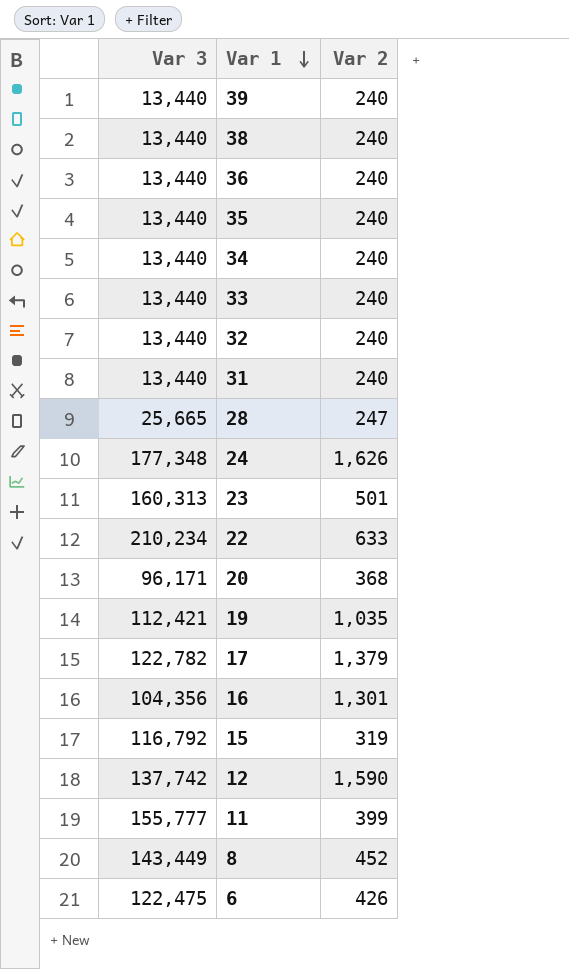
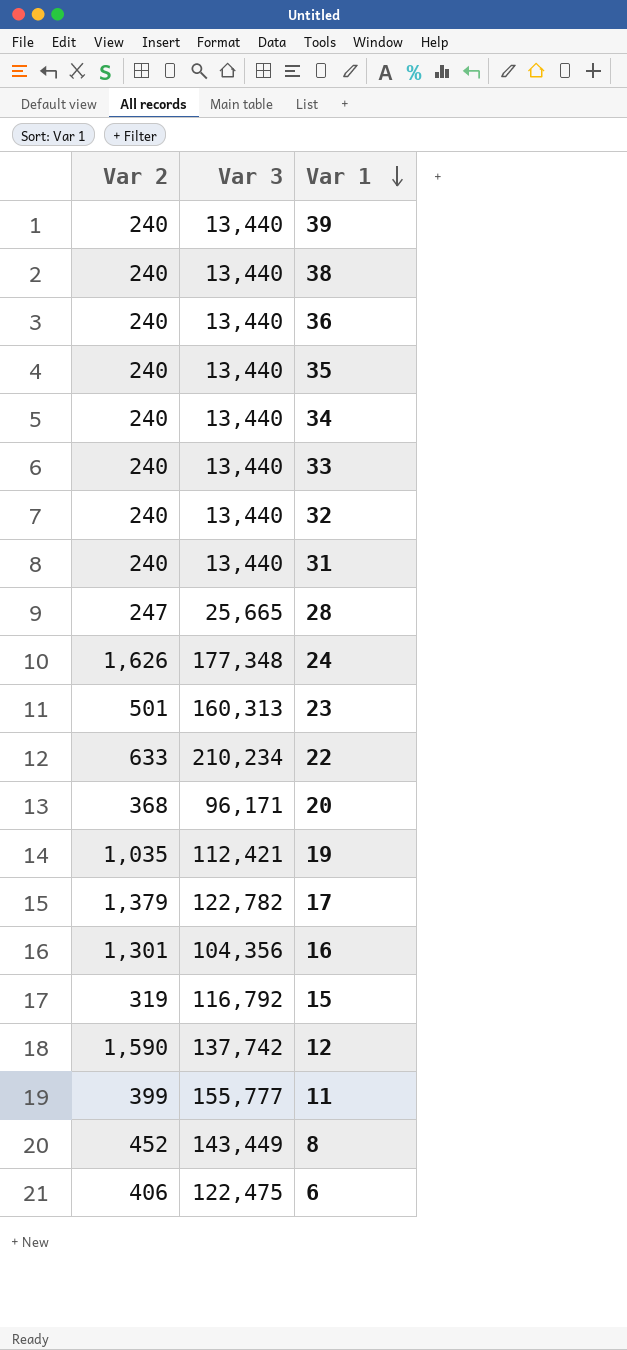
column Var 2 | position: 3 -> 1
6 | Var 2: 426 -> 406

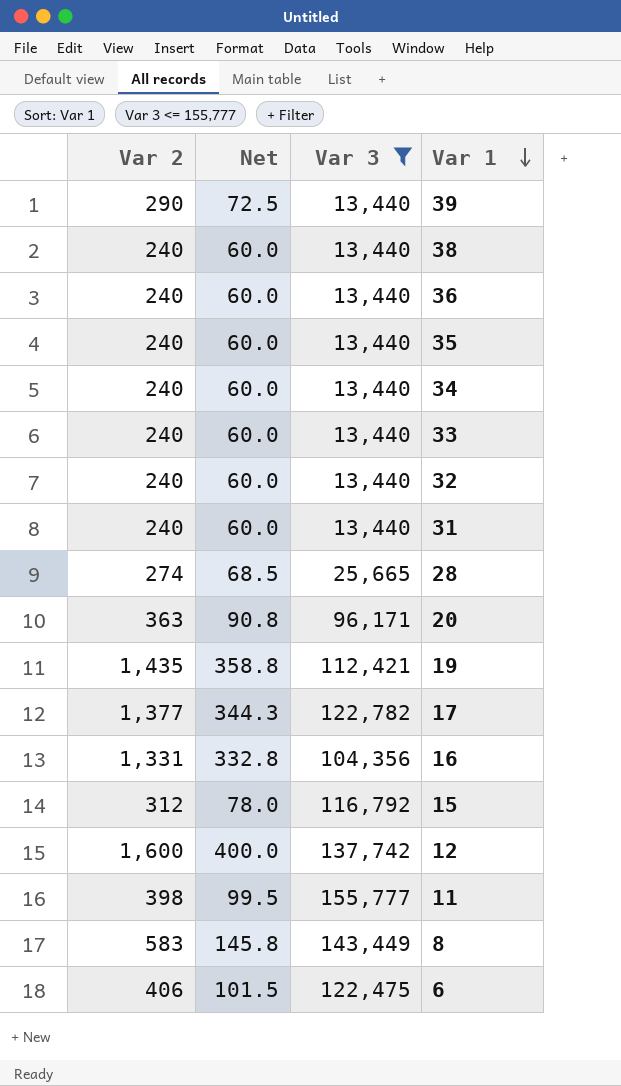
filter: none -> Var 3 <= 155,777
column Net | formula: none -> [Var 2] * 0.25
39 | Var 2: 240 -> 290
28 | Var 2: 247 -> 274
20 | Var 2: 368 -> 363
19 | Var 2: 1,035 -> 1,435
17 | Var 2: 1,379 -> 1,377
16 | Var 2: 1,301 -> 1,331
15 | Var 2: 319 -> 312
12 | Var 2: 1,590 -> 1,600
11 | Var 2: 399 -> 398
8 | Var 2: 452 -> 583

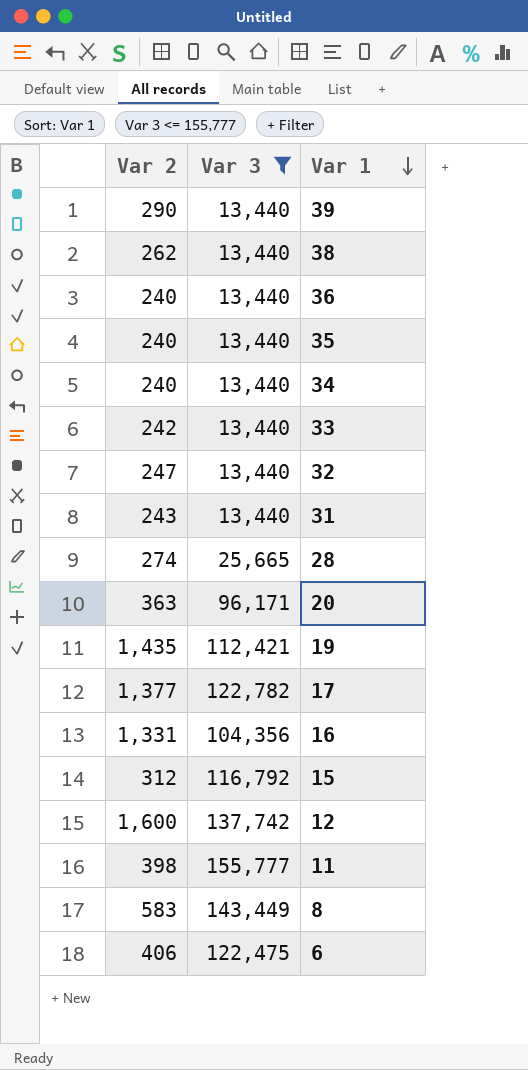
column Net | formula: [Var 2] * 0.25 -> none
38 | Var 2: 240 -> 262
33 | Var 2: 240 -> 242
32 | Var 2: 240 -> 247
31 | Var 2: 240 -> 243

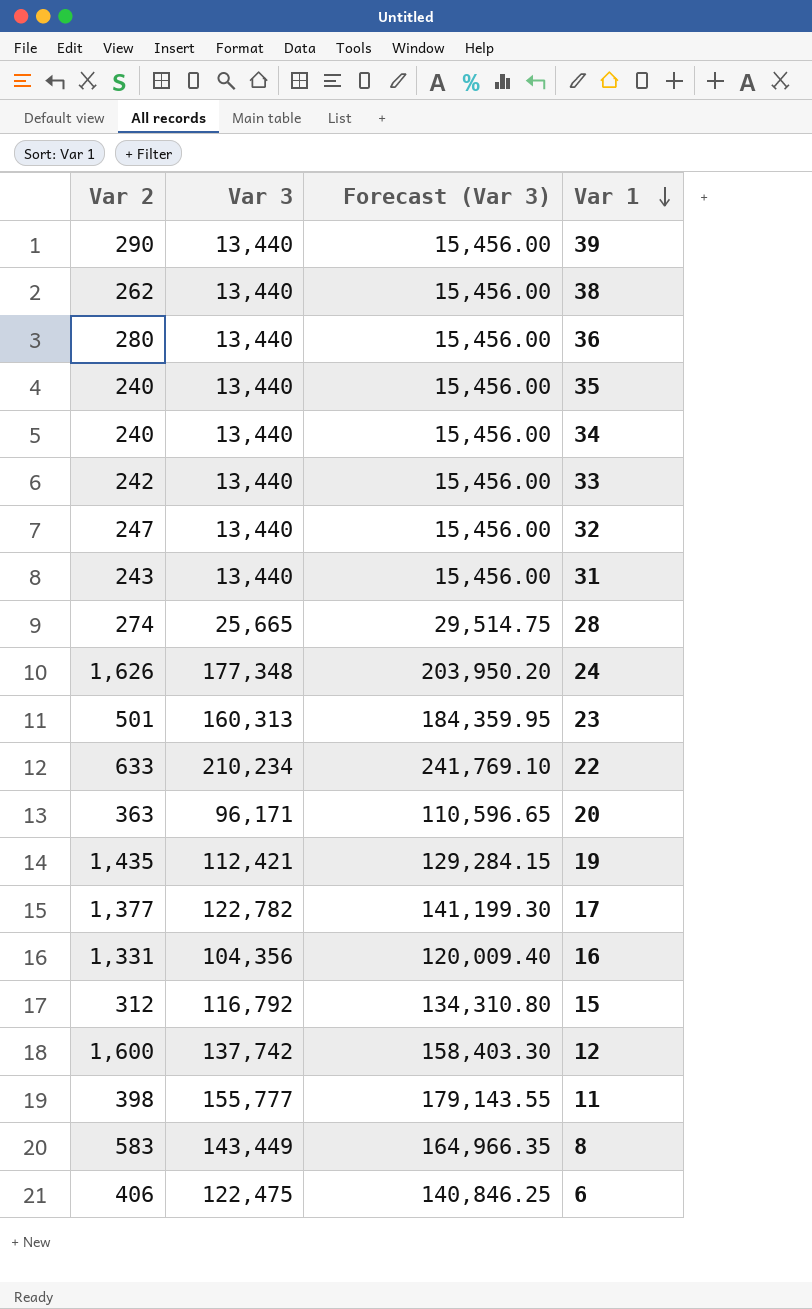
filter: Var 3 <= 155,777 -> none
column Forecast (Var 3) | formula: none -> [Var 3] * 1.15
36 | Var 2: 240 -> 280

